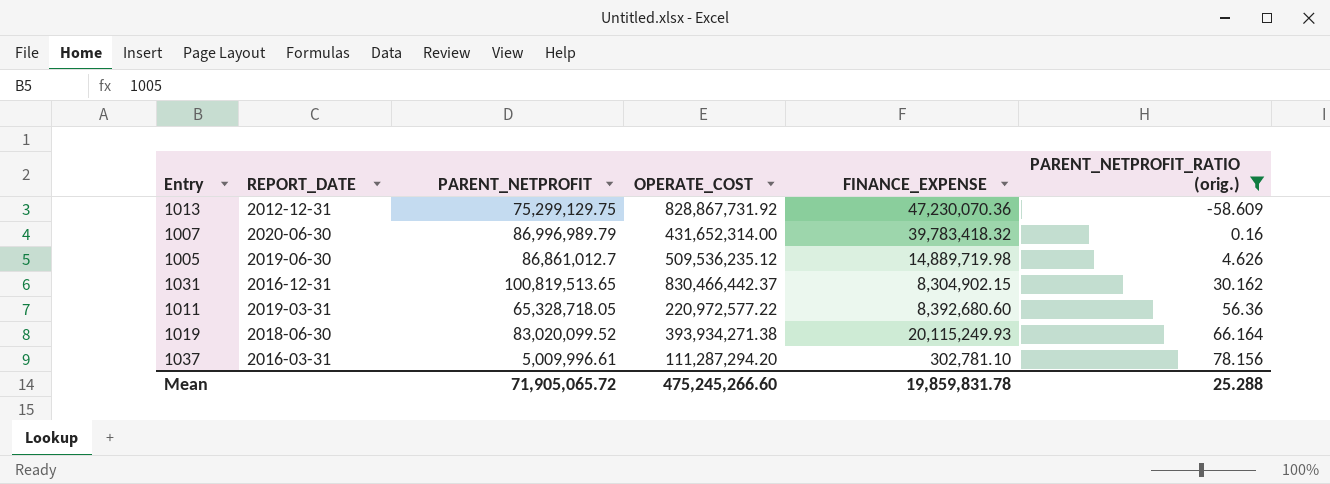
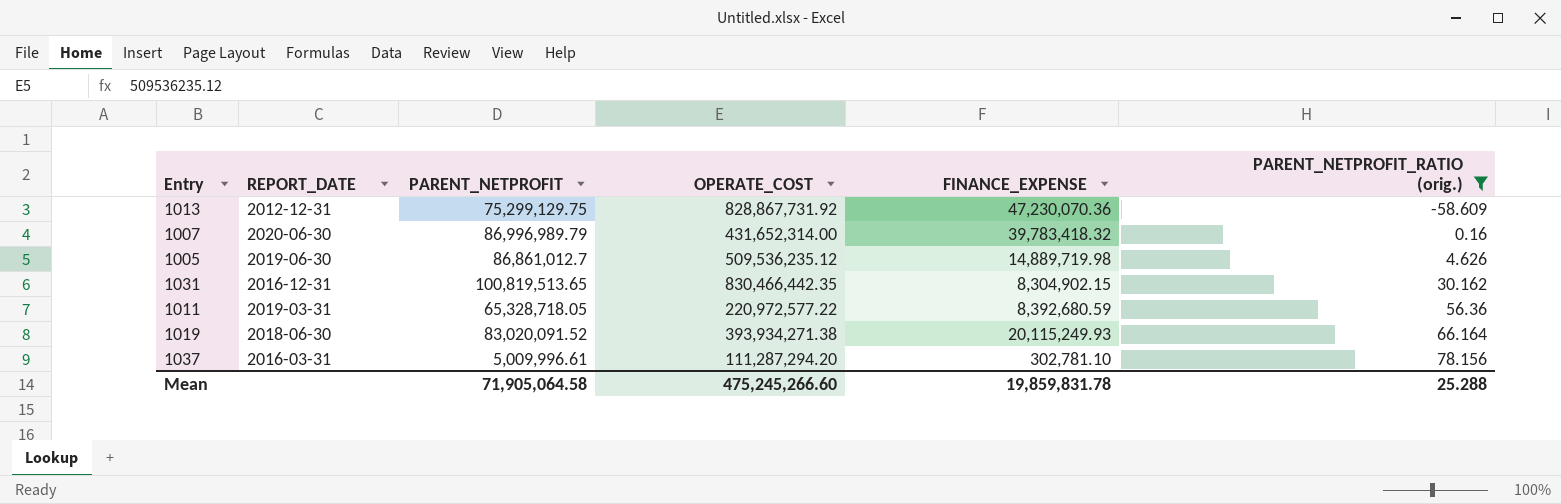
1031 | OPERATE_COST: 830,466,442.37 -> 830,466,442.35
1011 | FINANCE_EXPENSE: 8,392,680.60 -> 8,392,680.59
1019 | PARENT_NETPROFIT: 83,020,099.52 -> 83,020,091.52
Mean | PARENT_NETPROFIT: 71,905,065.72 -> 71,905,064.58

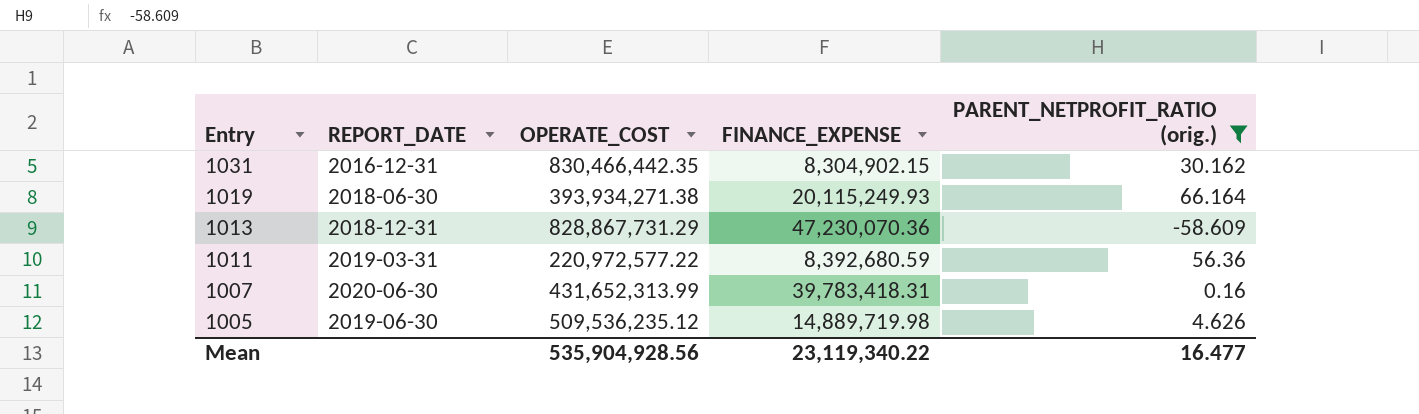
row order: PARENT_NETPROFIT_RATIO (orig.) ascending -> Entry descending
column PARENT_NETPROFIT | position: 3 -> none
row 1037: 2016-03-31 | 5,009,996.61 | 111,287,294.20 | 302,781.10 | 78.156 -> none
1013 | REPORT_DATE: 2012-12-31 -> 2018-12-31
1013 | OPERATE_COST: 828,867,731.92 -> 828,867,731.29
1007 | OPERATE_COST: 431,652,314.00 -> 431,652,313.99
1007 | FINANCE_EXPENSE: 39,783,418.32 -> 39,783,418.31
Mean | OPERATE_COST: 475,245,266.60 -> 535,904,928.56
Mean | FINANCE_EXPENSE: 19,859,831.78 -> 23,119,340.22
Mean | PARENT_NETPROFIT_RATIO (orig.): 25.288 -> 16.477

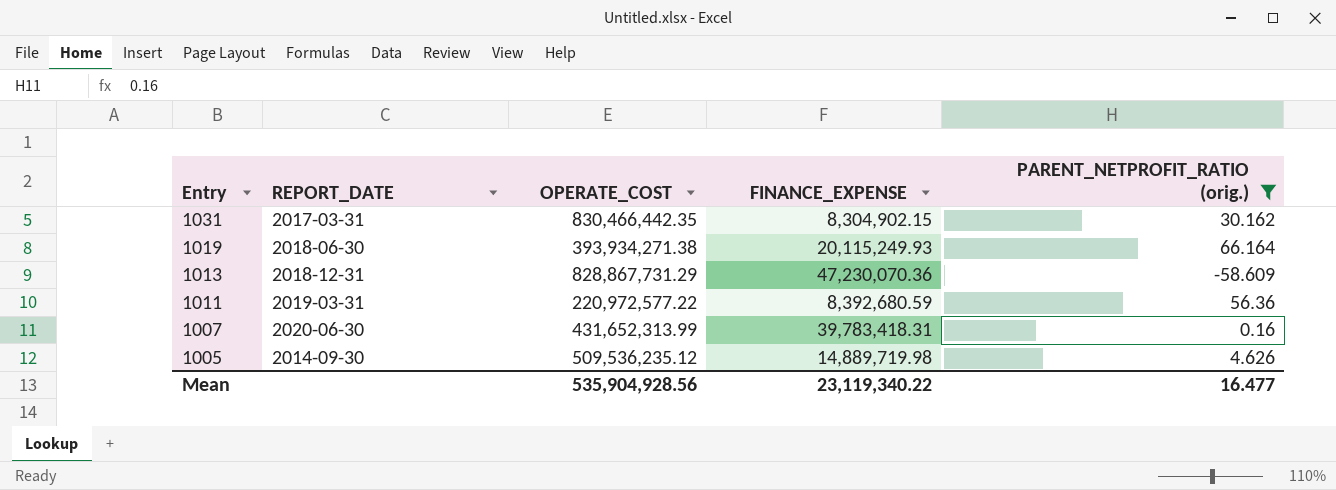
1031 | REPORT_DATE: 2016-12-31 -> 2017-03-31
1005 | REPORT_DATE: 2019-06-30 -> 2014-09-30

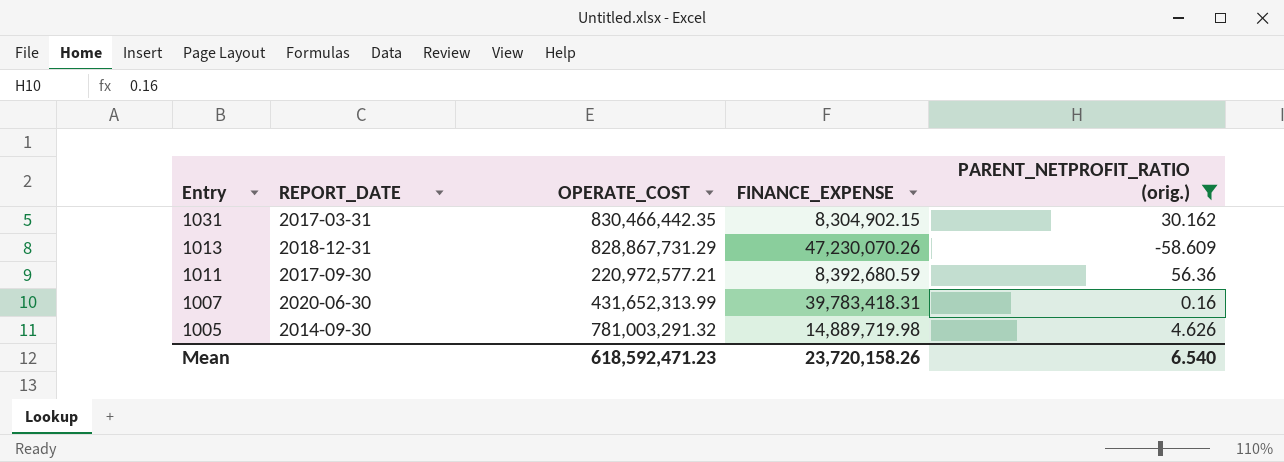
row 1019: 2018-06-30 | 393,934,271.38 | 20,115,249.93 | 66.164 -> none
1013 | FINANCE_EXPENSE: 47,230,070.36 -> 47,230,070.26
1011 | REPORT_DATE: 2019-03-31 -> 2017-09-30
1011 | OPERATE_COST: 220,972,577.22 -> 220,972,577.21
1005 | OPERATE_COST: 509,536,235.12 -> 781,003,291.32
Mean | OPERATE_COST: 535,904,928.56 -> 618,592,471.23
Mean | FINANCE_EXPENSE: 23,119,340.22 -> 23,720,158.26
Mean | PARENT_NETPROFIT_RATIO (orig.): 16.477 -> 6.540

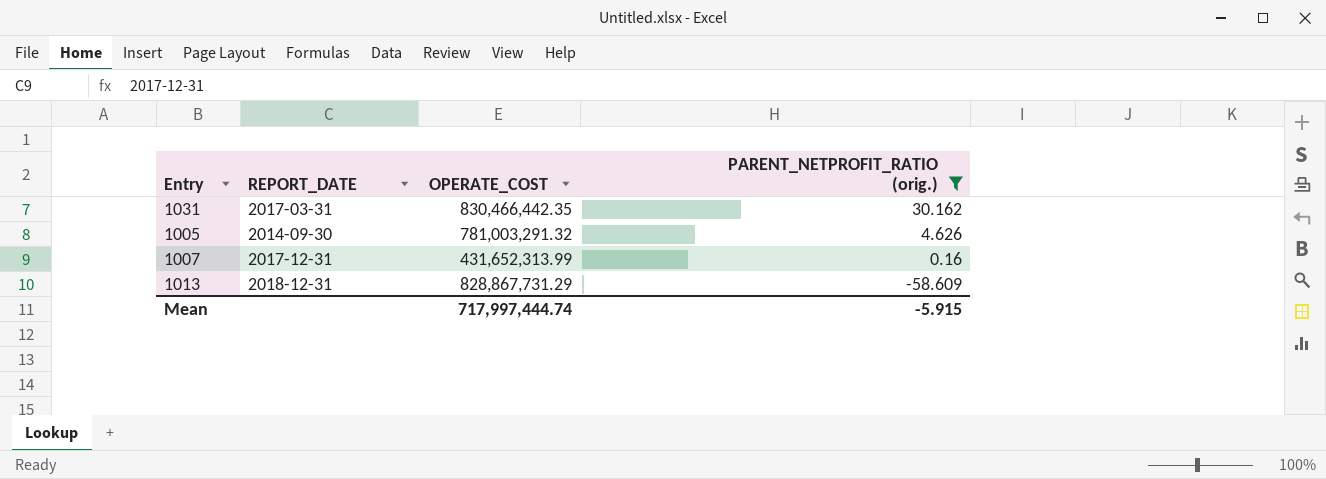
row order: Entry descending -> PARENT_NETPROFIT_RATIO (orig.) descending
column FINANCE_EXPENSE | position: 4 -> none
row 1011: 2017-09-30 | 220,972,577.21 | 8,392,680.59 | 56.36 -> none
1007 | REPORT_DATE: 2020-06-30 -> 2017-12-31
Mean | OPERATE_COST: 618,592,471.23 -> 717,997,444.74
Mean | PARENT_NETPROFIT_RATIO (orig.): 6.540 -> -5.915

